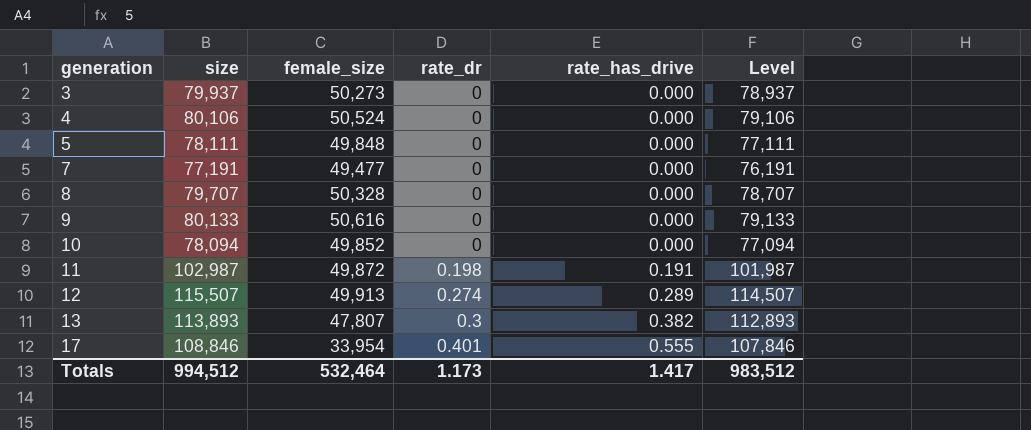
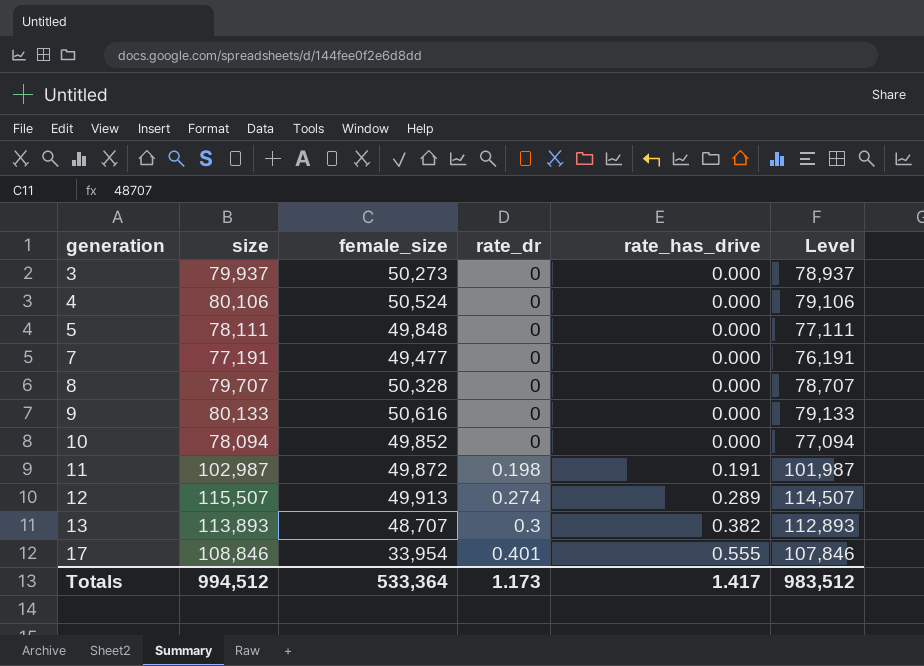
13 | female_size: 47,807 -> 48,707
Totals | female_size: 532,464 -> 533,364

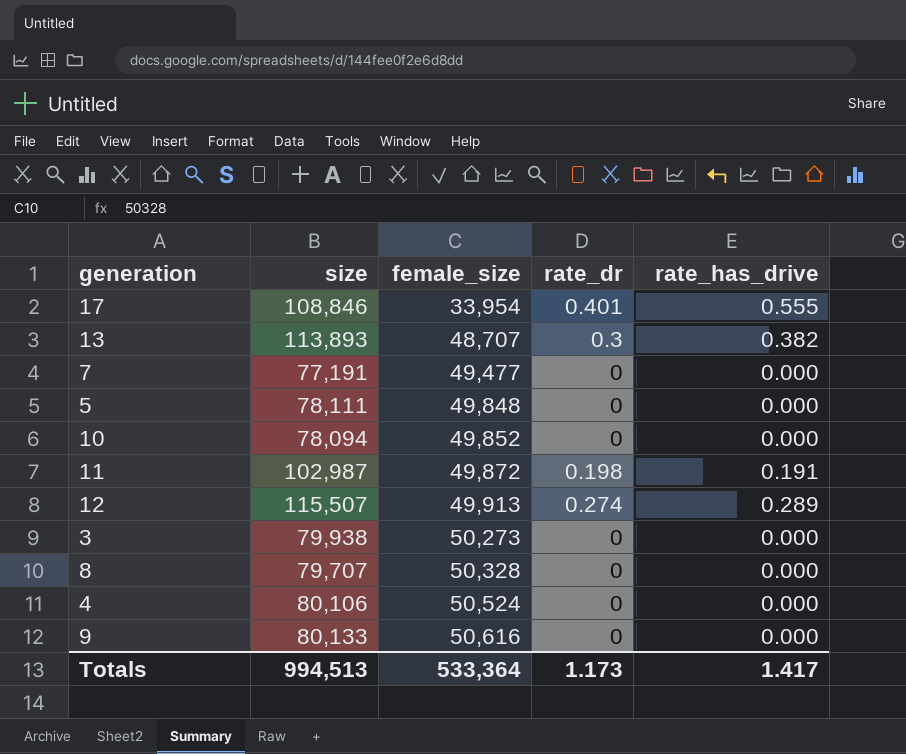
row order: generation ascending -> female_size ascending
column Level | formula: [size] - 1000 -> none
3 | size: 79,937 -> 79,938
Totals | size: 994,512 -> 994,513

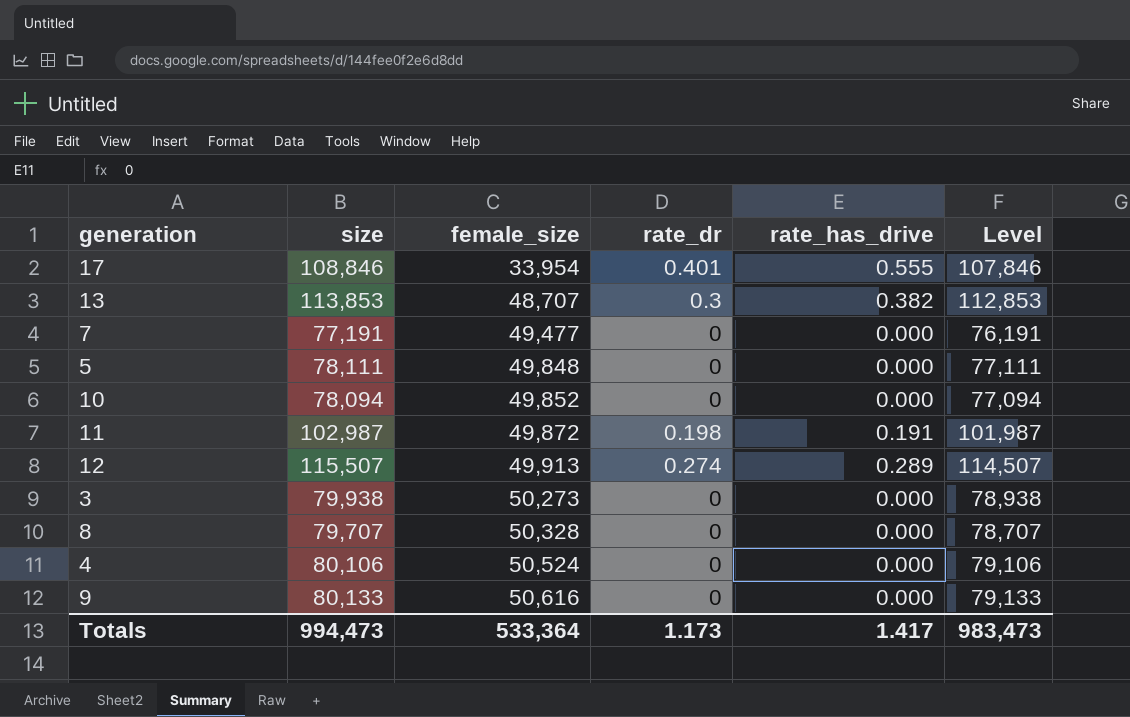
column Level | formula: none -> [size] - 1000
13 | size: 113,893 -> 113,853
Totals | size: 994,513 -> 994,473

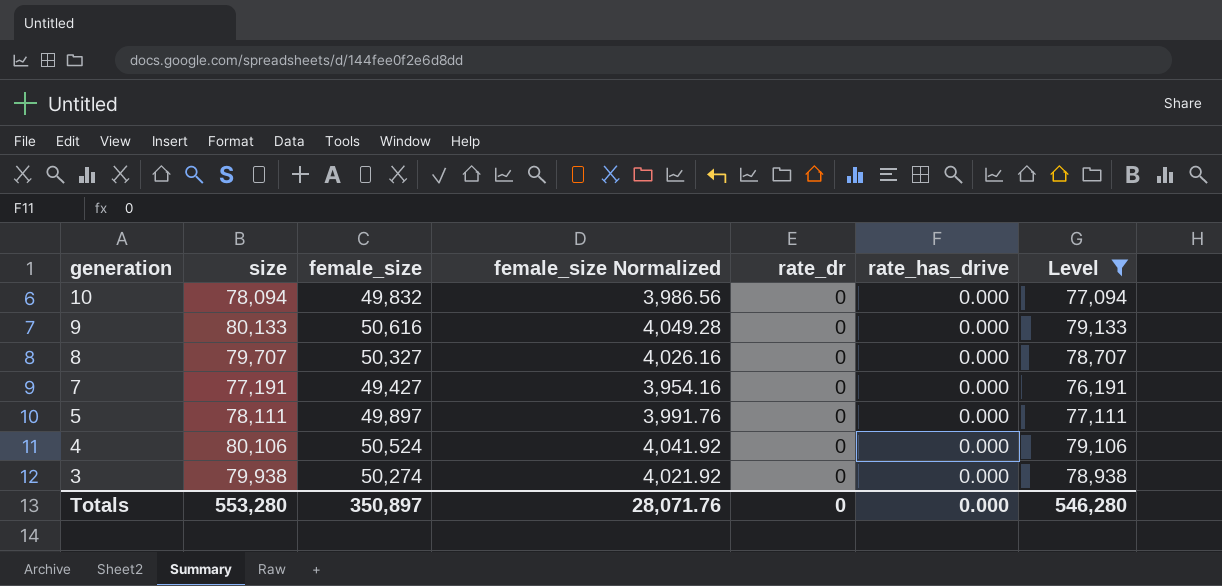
filter: none -> Level <= 79,133
row order: female_size ascending -> generation descending
column female_size Normalized | formula: none -> [female_size] * 0.08
10 | female_size: 49,852 -> 49,832
8 | female_size: 50,328 -> 50,327
7 | female_size: 49,477 -> 49,427
5 | female_size: 49,848 -> 49,897
3 | female_size: 50,273 -> 50,274
Totals | size: 994,473 -> 553,280
Totals | female_size: 533,364 -> 350,897
Totals | rate_dr: 1.173 -> 0
Totals | rate_has_drive: 1.417 -> 0.000
Totals | Level: 983,473 -> 546,280

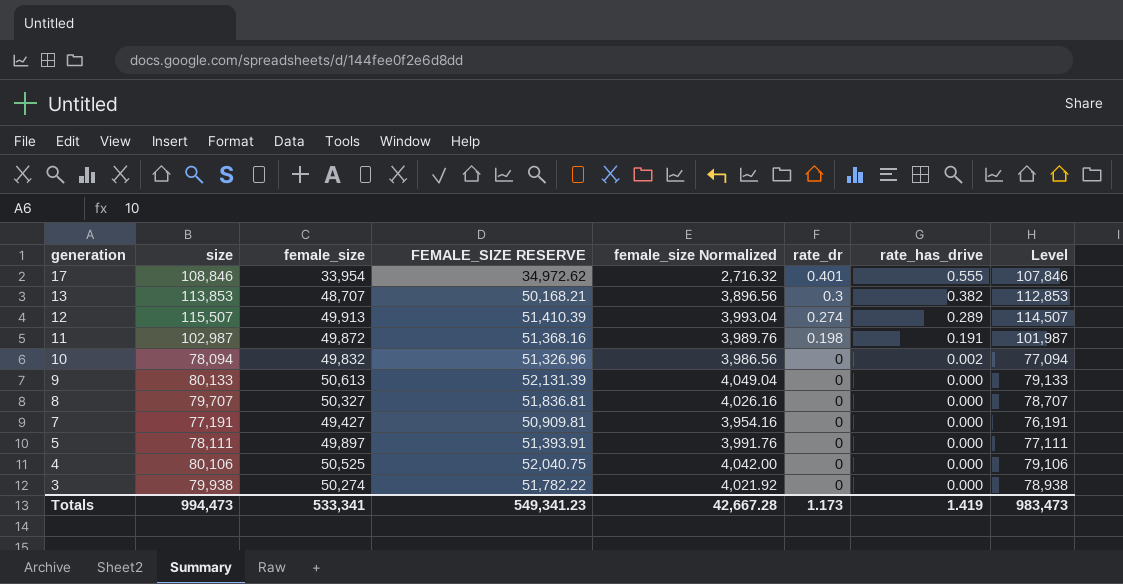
filter: Level <= 79,133 -> none
column FEMALE_SIZE RESERVE | formula: none -> [female_size] * 1.03
10 | rate_has_drive: 0.000 -> 0.002
9 | female_size: 50,616 -> 50,613
9 | female_size Normalized: 4,049.28 -> 4,049.04
4 | female_size: 50,524 -> 50,525
4 | female_size Normalized: 4,041.92 -> 4,042.00
Totals | size: 553,280 -> 994,473
Totals | female_size: 350,897 -> 533,341
Totals | female_size Normalized: 28,071.76 -> 42,667.28
Totals | rate_dr: 0 -> 1.173
Totals | rate_has_drive: 0.000 -> 1.419
Totals | Level: 546,280 -> 983,473

